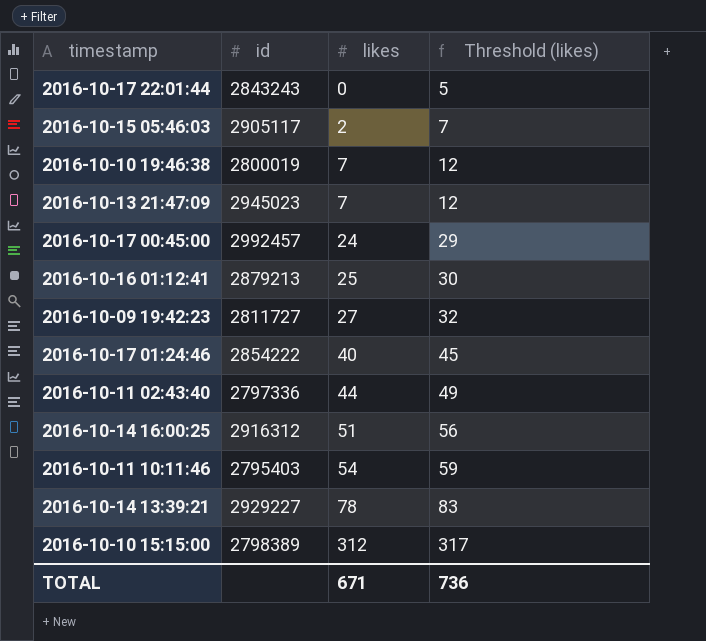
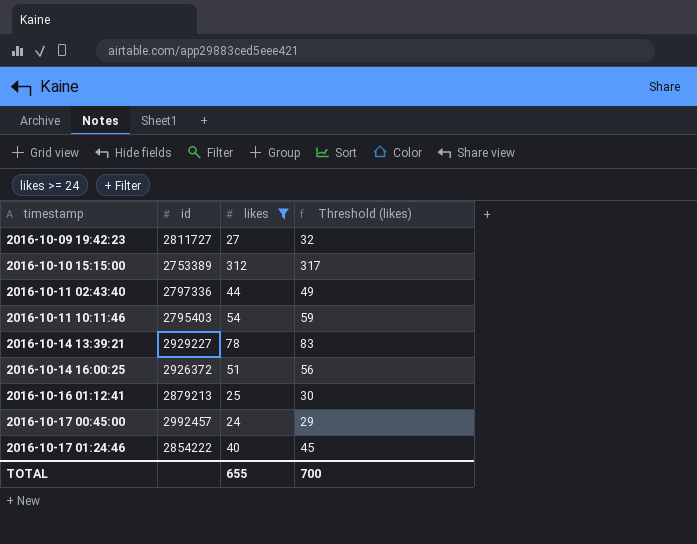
filter: none -> likes >= 24
row order: likes ascending -> timestamp ascending
2016-10-10 15:15:00 | id: 2798389 -> 2753389
2016-10-14 16:00:25 | id: 2916312 -> 2926372
TOTAL | likes: 671 -> 655
TOTAL | Threshold (likes): 736 -> 700

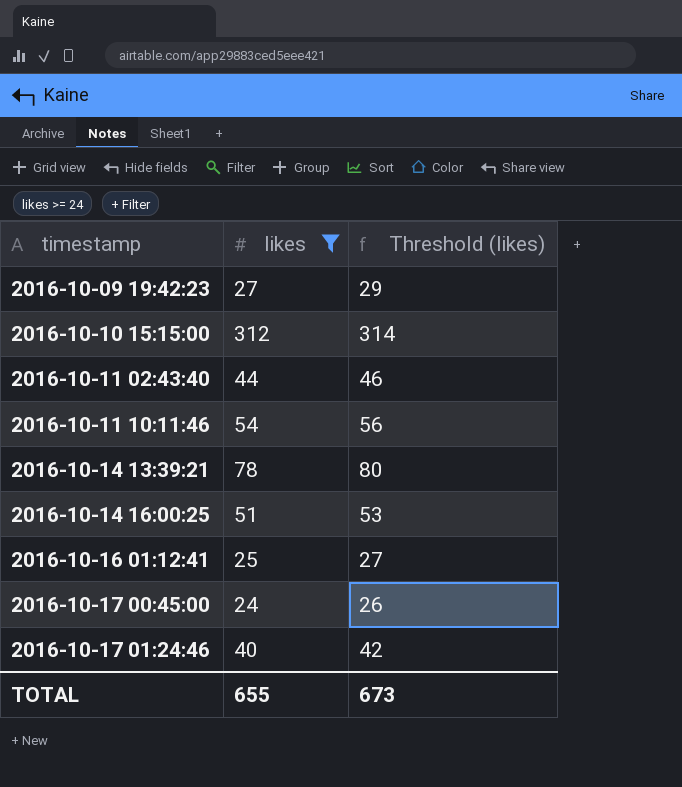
column id | position: 2 -> none
column Threshold (likes) | formula: [likes] + 5 -> [likes] + 2
TOTAL | Threshold (likes): 700 -> 673

